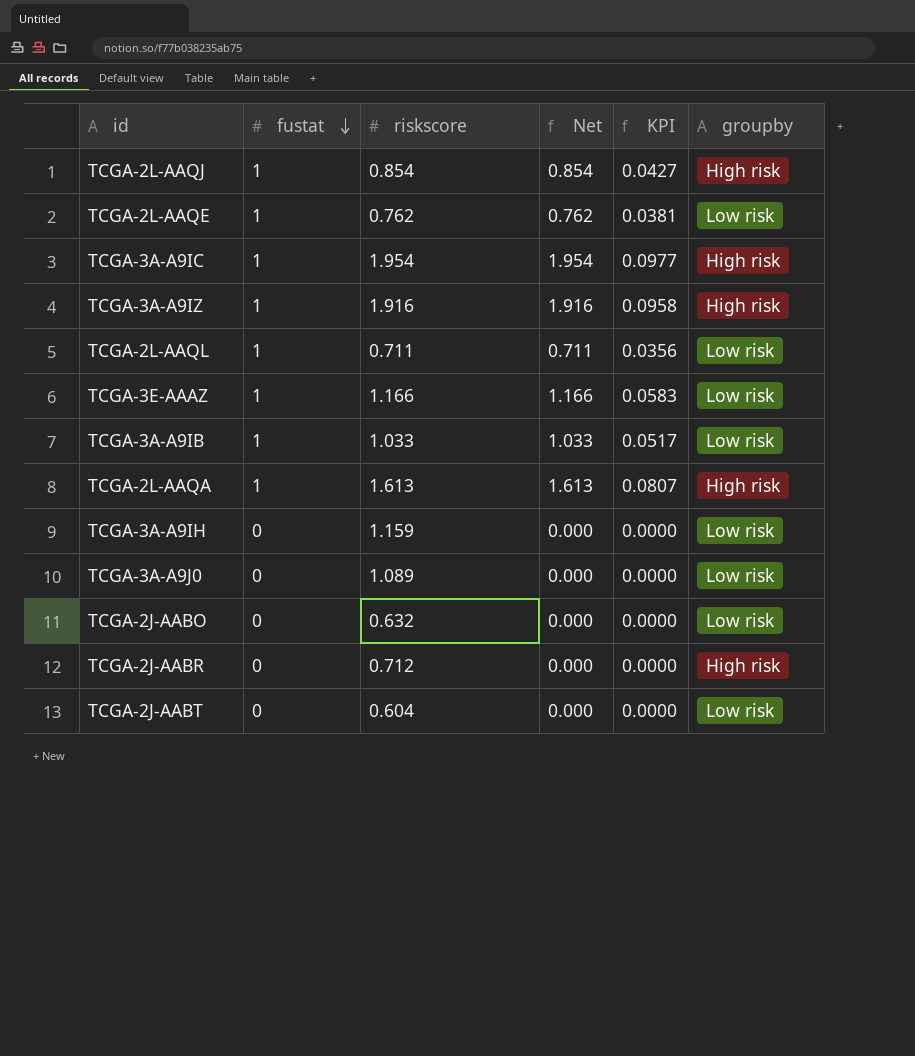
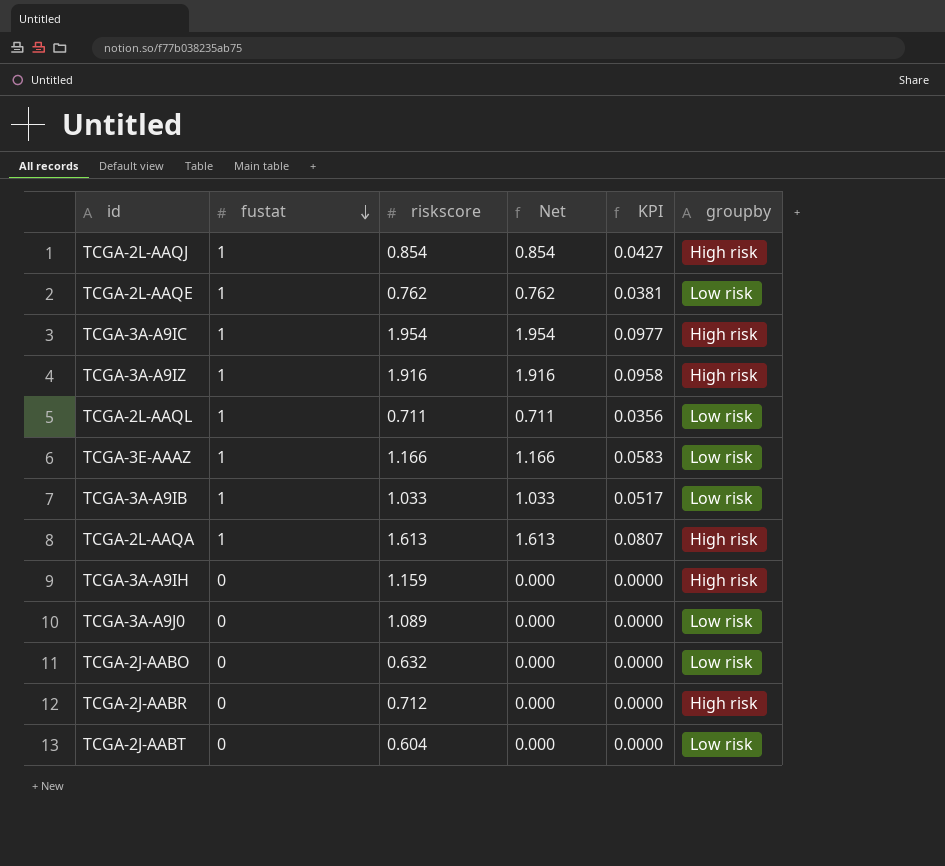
TCGA-3A-A9IH | groupby: Low risk -> High risk

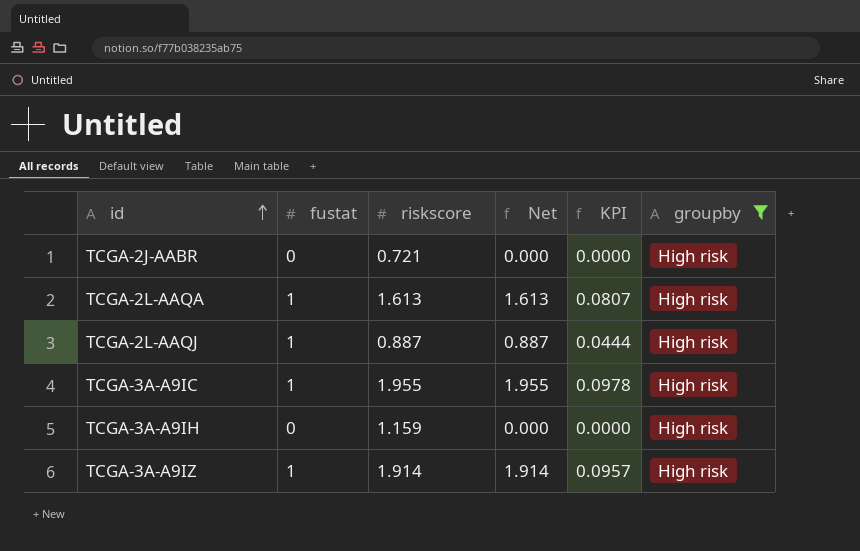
filter: none -> groupby = High risk
row order: fustat descending -> id ascending
TCGA-2J-AABR | riskscore: 0.712 -> 0.721
TCGA-2L-AAQJ | riskscore: 0.854 -> 0.887
TCGA-2L-AAQJ | Net: 0.854 -> 0.887
TCGA-2L-AAQJ | KPI: 0.0427 -> 0.0444
TCGA-3A-A9IC | riskscore: 1.954 -> 1.955
TCGA-3A-A9IC | Net: 1.954 -> 1.955
TCGA-3A-A9IC | KPI: 0.0977 -> 0.0978
TCGA-3A-A9IZ | riskscore: 1.916 -> 1.914
TCGA-3A-A9IZ | Net: 1.916 -> 1.914
TCGA-3A-A9IZ | KPI: 0.0958 -> 0.0957

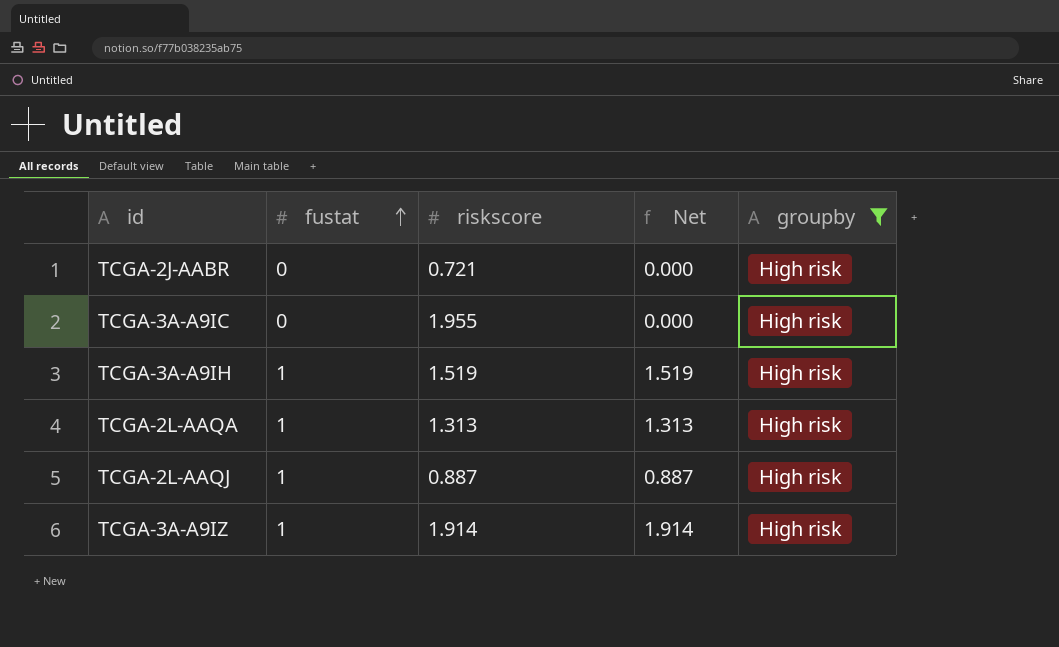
row order: id ascending -> fustat ascending
column KPI | formula: [Net] * 0.05 -> none
TCGA-3A-A9IC | fustat: 1 -> 0
TCGA-3A-A9IC | Net: 1.955 -> 0.000
TCGA-3A-A9IH | fustat: 0 -> 1
TCGA-3A-A9IH | riskscore: 1.159 -> 1.519
TCGA-3A-A9IH | Net: 0.000 -> 1.519
TCGA-2L-AAQA | riskscore: 1.613 -> 1.313
TCGA-2L-AAQA | Net: 1.613 -> 1.313

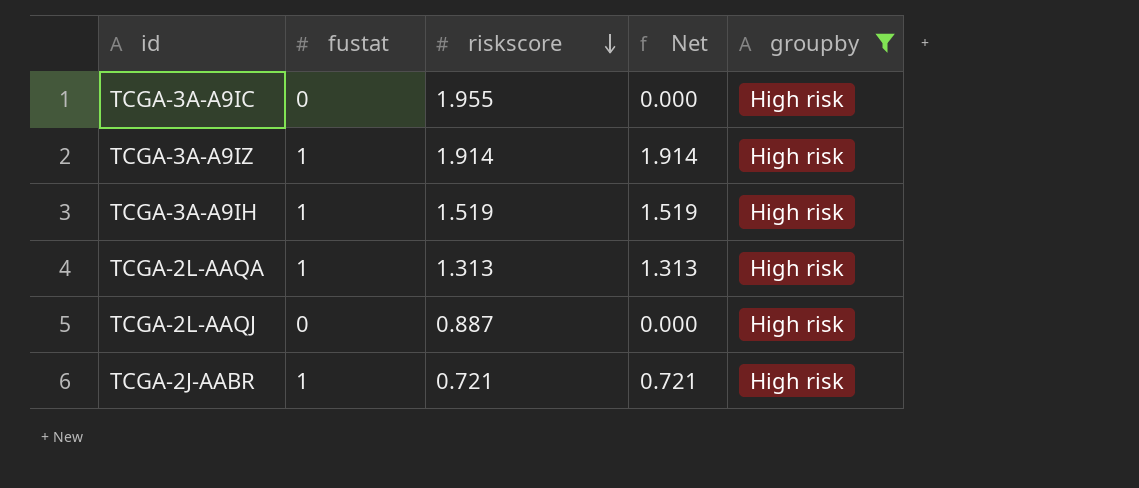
row order: fustat ascending -> riskscore descending
TCGA-2L-AAQJ | fustat: 1 -> 0
TCGA-2L-AAQJ | Net: 0.887 -> 0.000
TCGA-2J-AABR | fustat: 0 -> 1
TCGA-2J-AABR | Net: 0.000 -> 0.721

